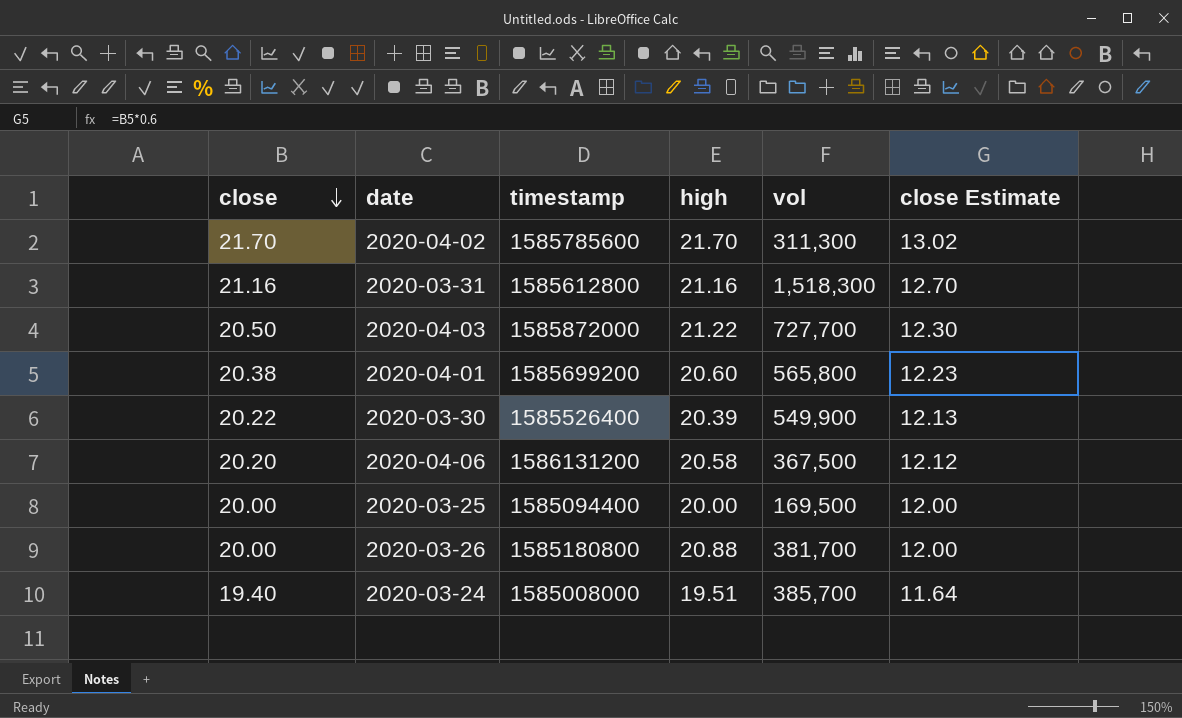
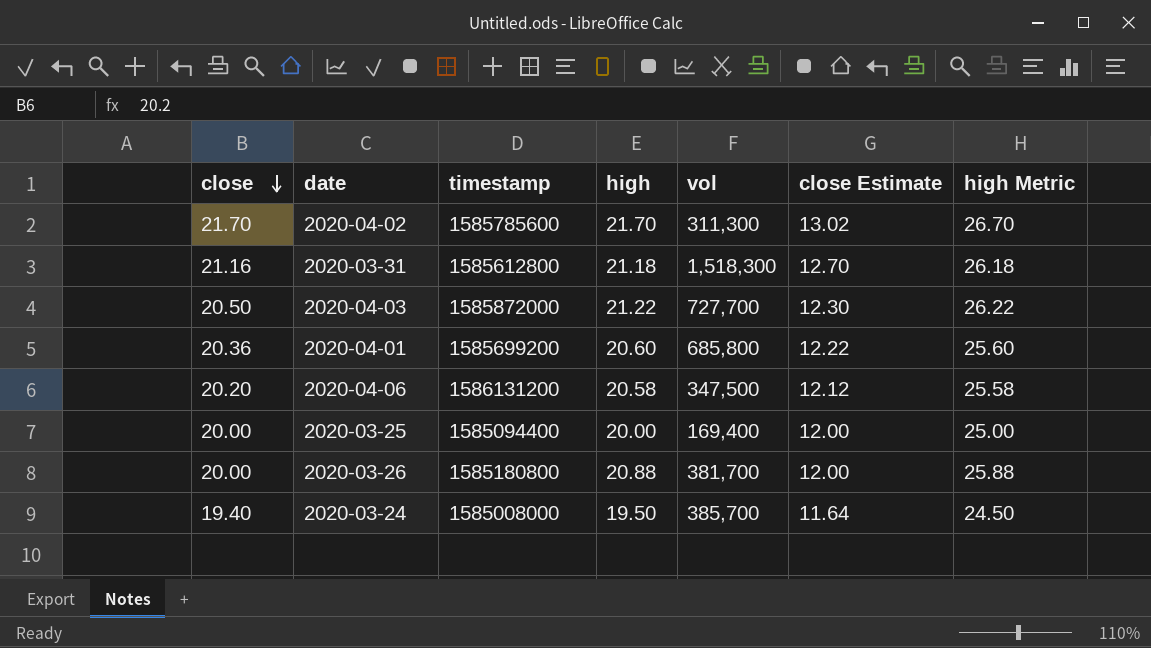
column high Metric | formula: none -> [high] + 5
row 2020-03-30: 20.22 | 1585526400 | 20.39 | 549,900 | 12.13 -> none
2020-03-31 | high: 21.16 -> 21.18
2020-04-01 | close: 20.38 -> 20.36
2020-04-01 | vol: 565,800 -> 685,800
2020-04-01 | close Estimate: 12.23 -> 12.22
2020-04-06 | vol: 367,500 -> 347,500
2020-03-25 | vol: 169,500 -> 169,400
2020-03-24 | high: 19.51 -> 19.50

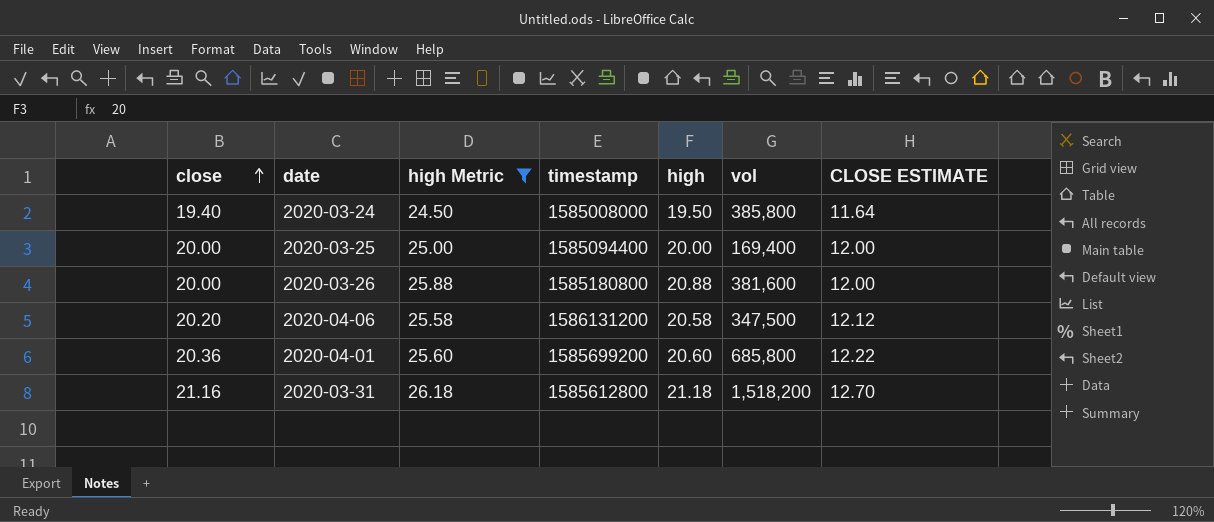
filter: none -> high Metric <= 26.18
row order: close descending -> close ascending
column high Metric | position: 7 -> 3
column name: close Estimate -> CLOSE ESTIMATE
2020-03-24 | vol: 385,700 -> 385,800
2020-03-26 | vol: 381,700 -> 381,600
2020-03-31 | vol: 1,518,300 -> 1,518,200

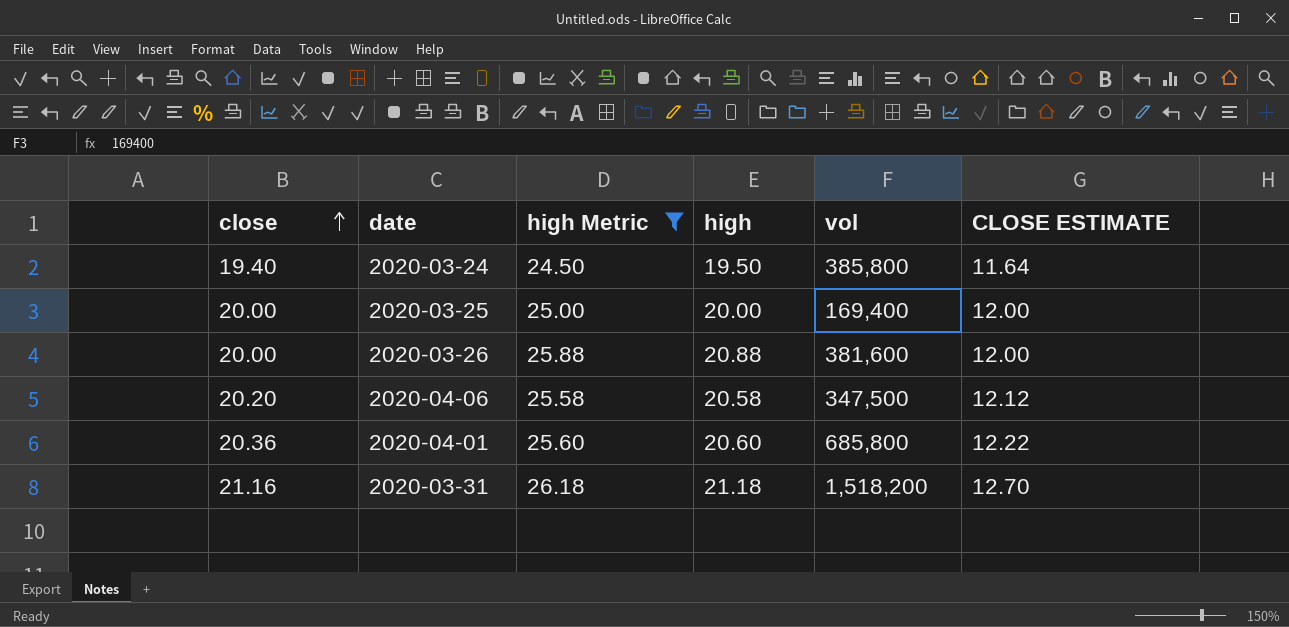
column timestamp | position: 4 -> none

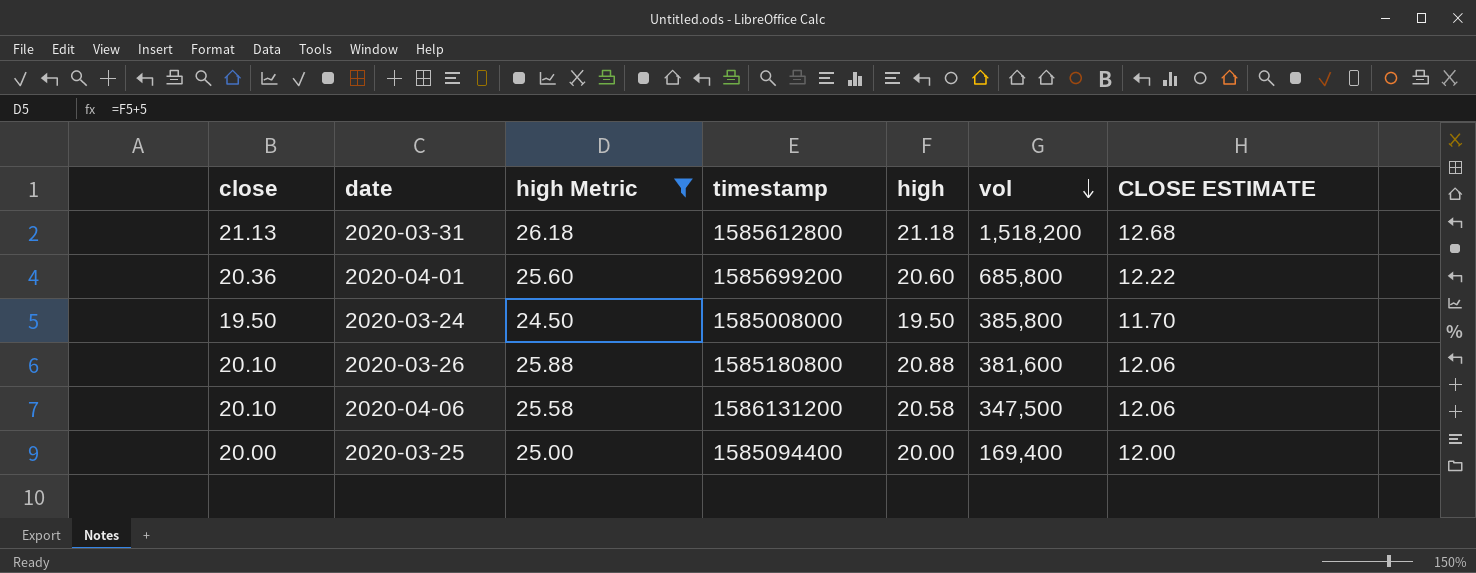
row order: close ascending -> vol descending
column timestamp | position: none -> 4
2020-03-31 | close: 21.16 -> 21.13
2020-03-31 | CLOSE ESTIMATE: 12.70 -> 12.68
2020-03-24 | close: 19.40 -> 19.50
2020-03-24 | CLOSE ESTIMATE: 11.64 -> 11.70
2020-03-26 | close: 20.00 -> 20.10
2020-03-26 | CLOSE ESTIMATE: 12.00 -> 12.06
2020-04-06 | close: 20.20 -> 20.10
2020-04-06 | CLOSE ESTIMATE: 12.12 -> 12.06

